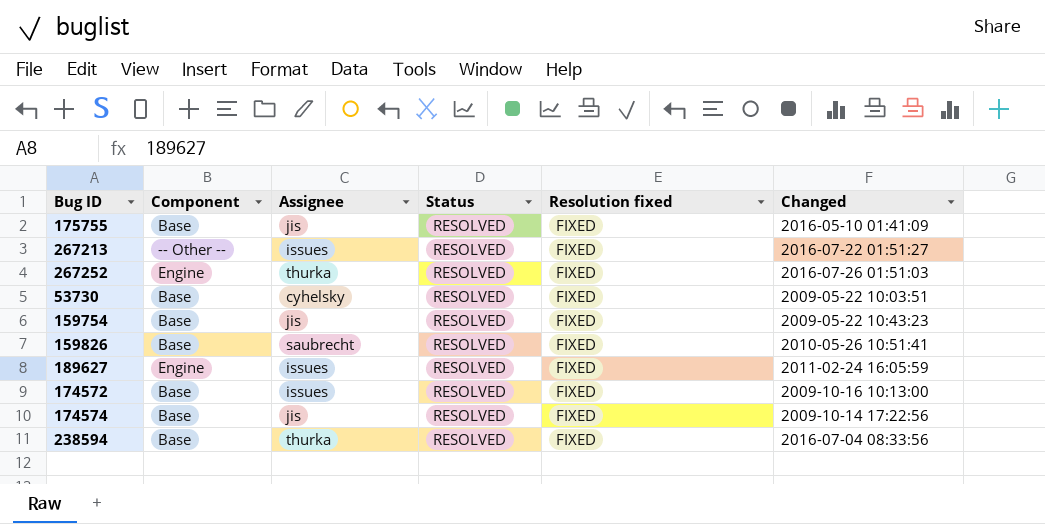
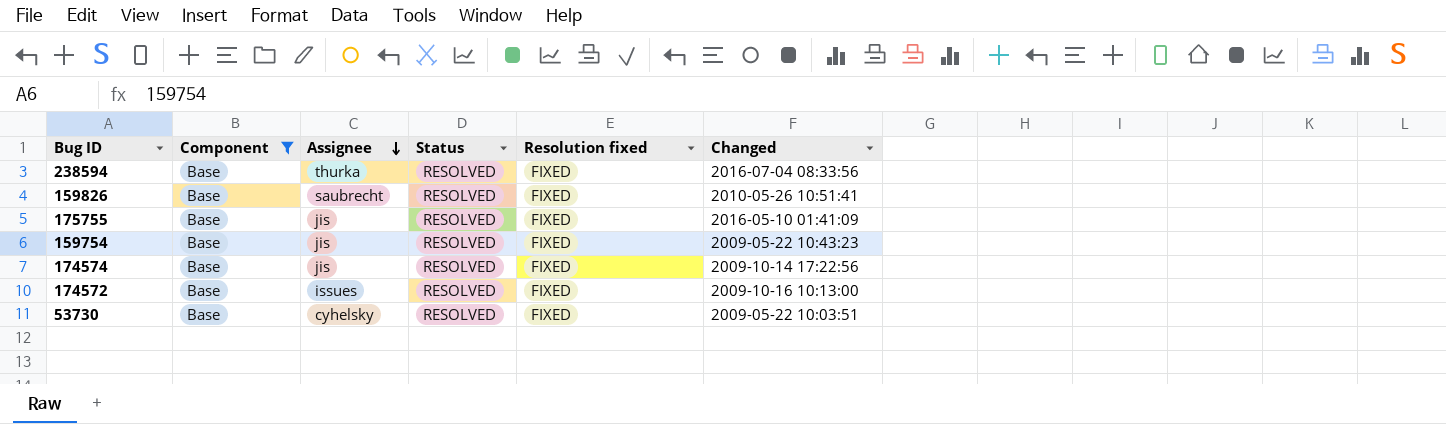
filter: none -> Component = Base
row order: none -> Assignee descending

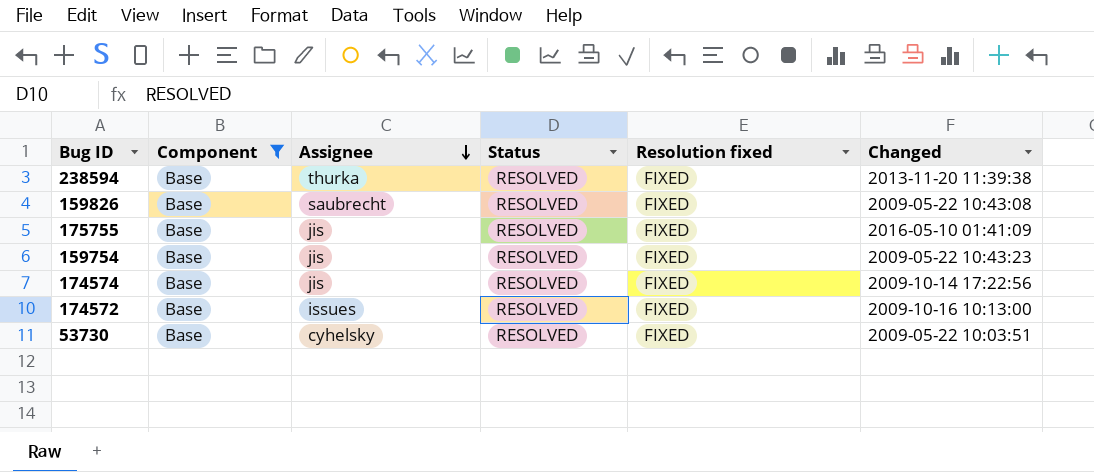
238594 | Changed: 2016-07-04 08:33:56 -> 2013-11-20 11:39:38
159826 | Changed: 2010-05-26 10:51:41 -> 2009-05-22 10:43:08

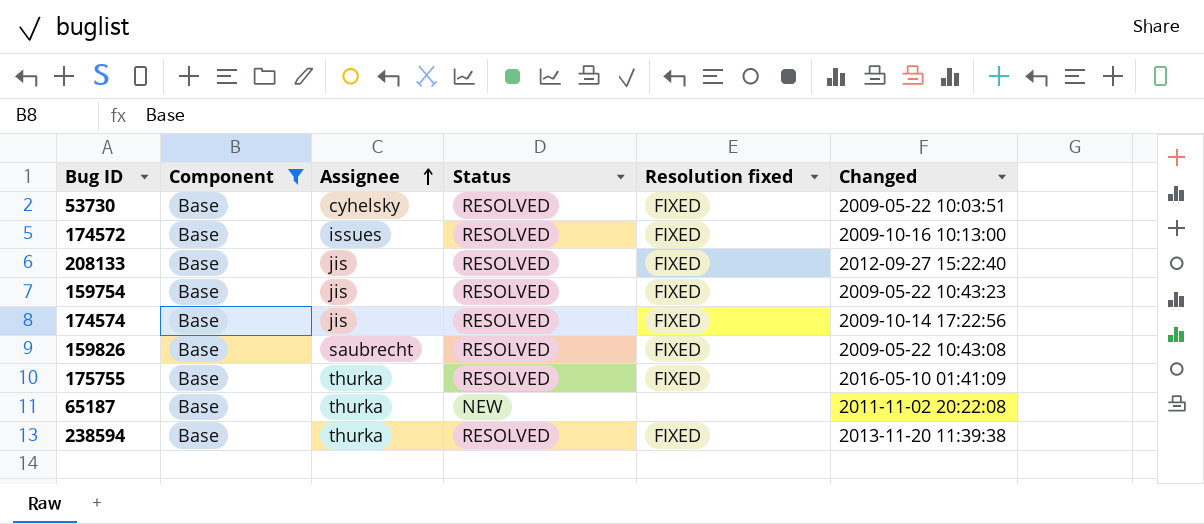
row order: Assignee descending -> Assignee ascending
row 208133: none -> Base | jis | RESOLVED | FIXED | 2012-09-27 15:22:40
175755 | Assignee: jis -> thurka
row 65187: none -> Base | thurka | NEW | none | 2011-11-02 20:22:08

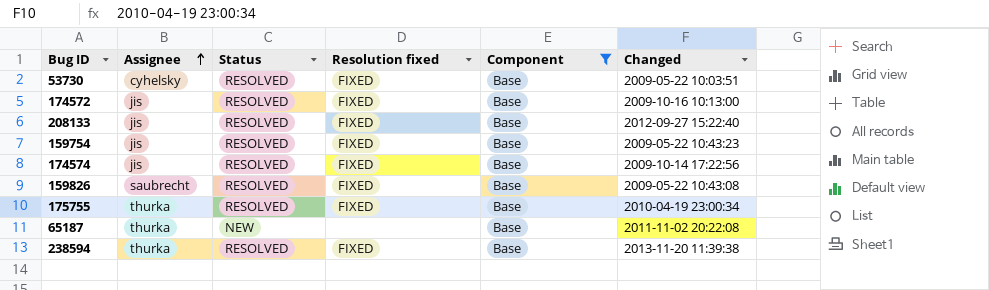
column Component | position: 2 -> 5
174572 | Assignee: issues -> jis
175755 | Changed: 2016-05-10 01:41:09 -> 2010-04-19 23:00:34

